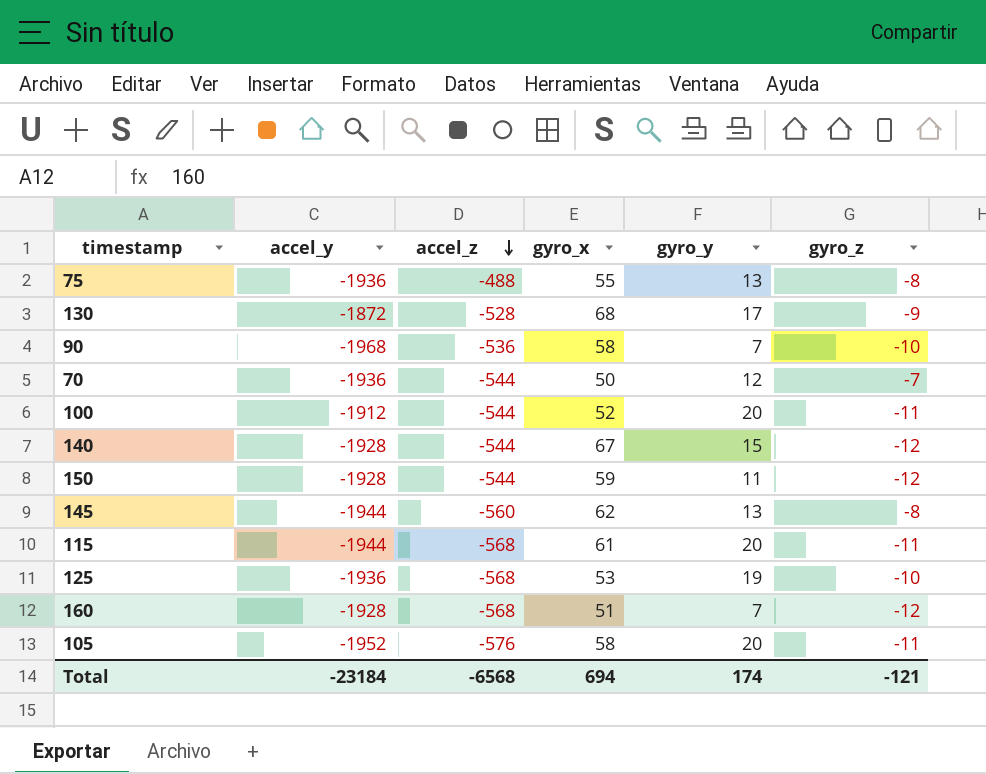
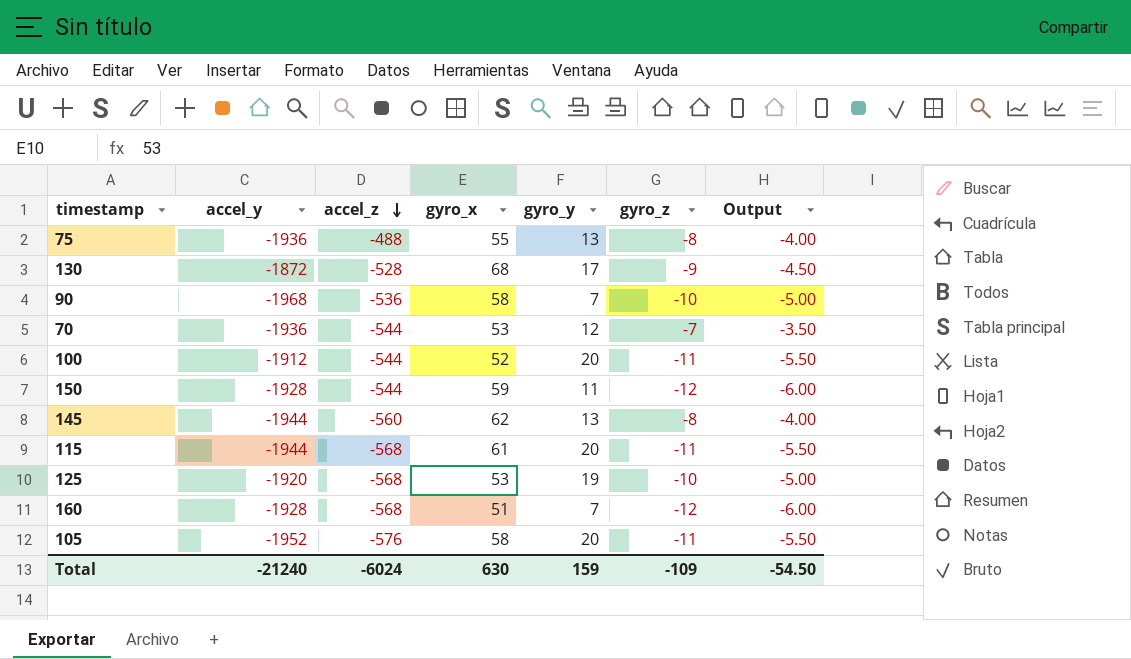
column Output | formula: none -> [gyro_z] * 0.5
row 140: -1928 | -544 | 67 | 15 | -12 -> none
70 | gyro_x: 50 -> 53
125 | accel_y: -1936 -> -1920
Total | accel_y: -23184 -> -21240
Total | accel_z: -6568 -> -6024
Total | gyro_x: 694 -> 630
Total | gyro_y: 174 -> 159
Total | gyro_z: -121 -> -109

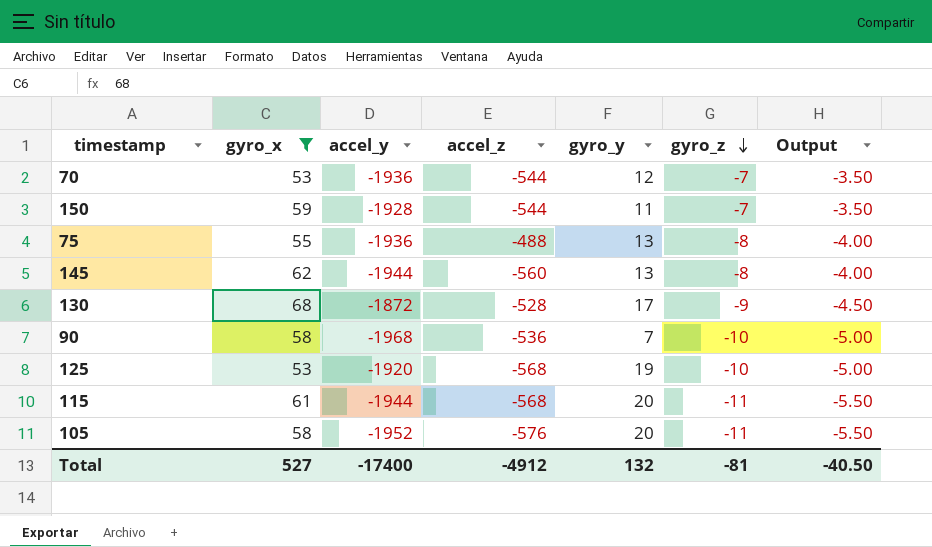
filter: none -> gyro_x >= 53
row order: accel_z descending -> gyro_z descending
column gyro_x | position: 4 -> 2
150 | gyro_z: -12 -> -7
150 | Output: -6.00 -> -3.50
Total | gyro_x: 630 -> 527
Total | accel_y: -21240 -> -17400
Total | accel_z: -6024 -> -4912
Total | gyro_y: 159 -> 132
Total | gyro_z: -109 -> -81
Total | Output: -54.50 -> -40.50

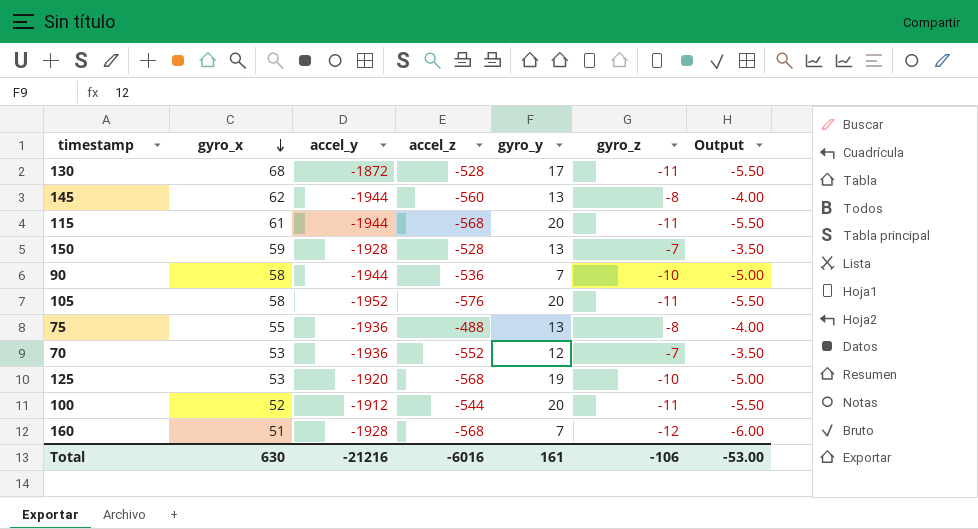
filter: gyro_x >= 53 -> none
row order: gyro_z descending -> gyro_x descending
130 | gyro_z: -9 -> -11
130 | Output: -4.50 -> -5.50
150 | accel_z: -544 -> -528
150 | gyro_y: 11 -> 13
90 | accel_y: -1968 -> -1944
70 | accel_z: -544 -> -552
Total | gyro_x: 527 -> 630
Total | accel_y: -17400 -> -21216
Total | accel_z: -4912 -> -6016
Total | gyro_y: 132 -> 161
Total | gyro_z: -81 -> -106
Total | Output: -40.50 -> -53.00

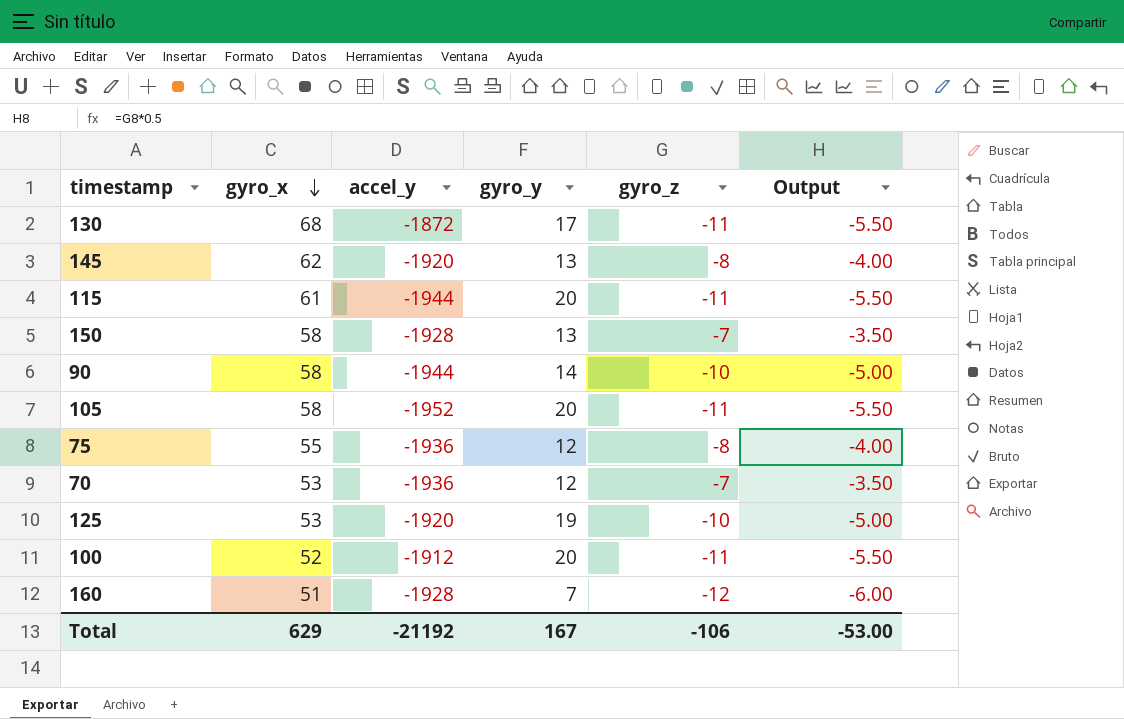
column accel_z | position: 4 -> none
145 | accel_y: -1944 -> -1920
150 | gyro_x: 59 -> 58
90 | gyro_y: 7 -> 14
75 | gyro_y: 13 -> 12
Total | gyro_x: 630 -> 629
Total | accel_y: -21216 -> -21192
Total | gyro_y: 161 -> 167

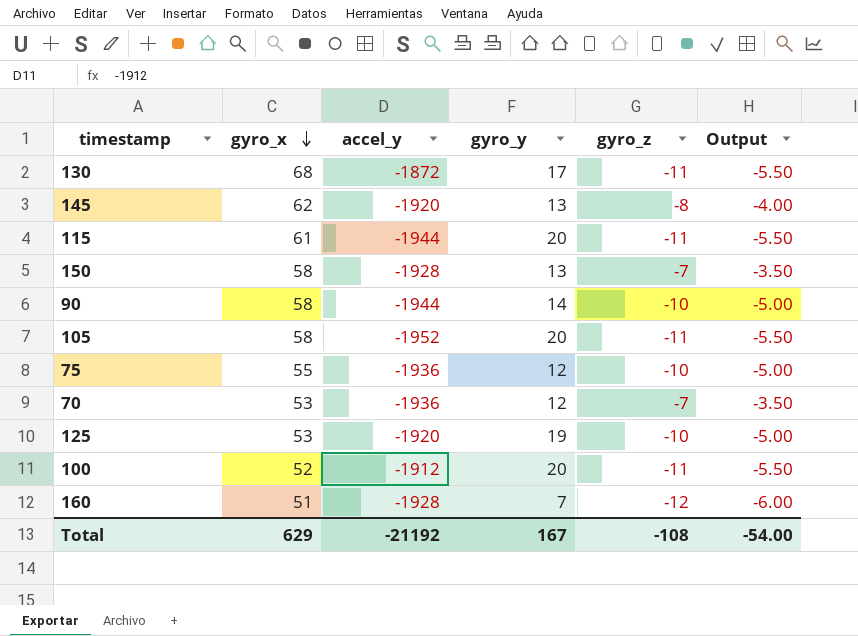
75 | gyro_z: -8 -> -10
75 | Output: -4.00 -> -5.00
Total | gyro_z: -106 -> -108
Total | Output: -53.00 -> -54.00

